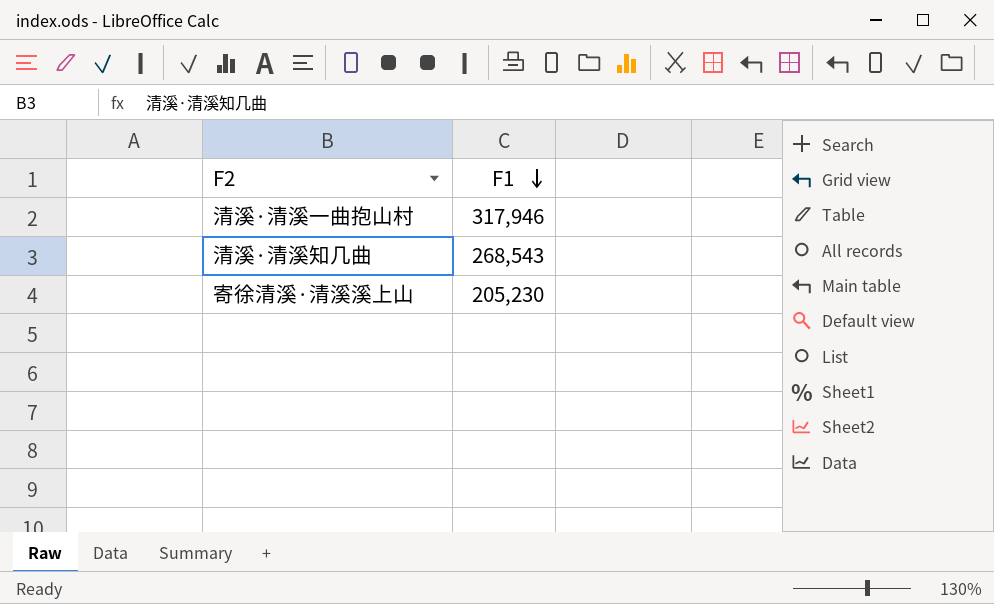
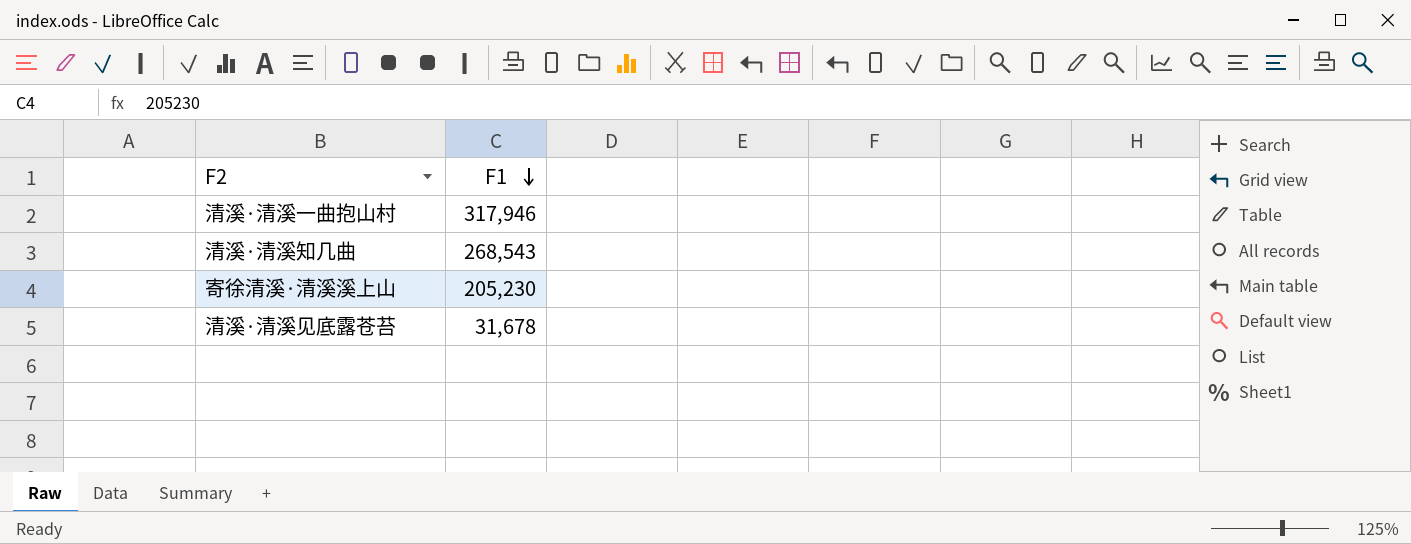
row 清溪·清溪见底露苍苔: none -> 31,678

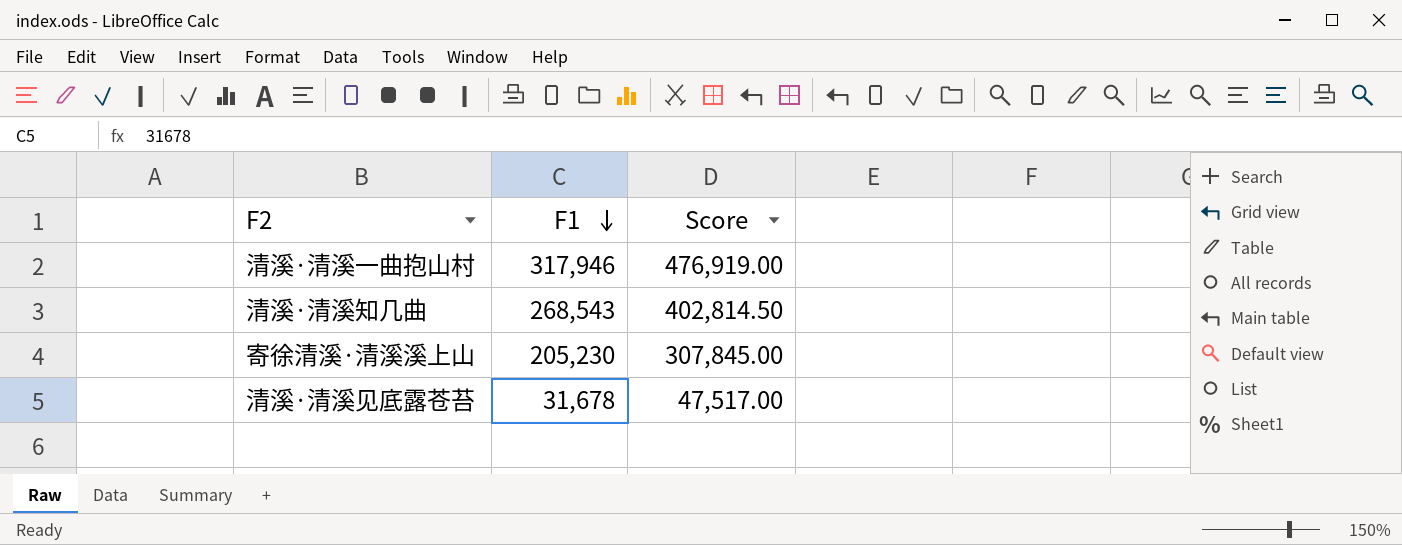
column Score | formula: none -> [F1] * 1.5

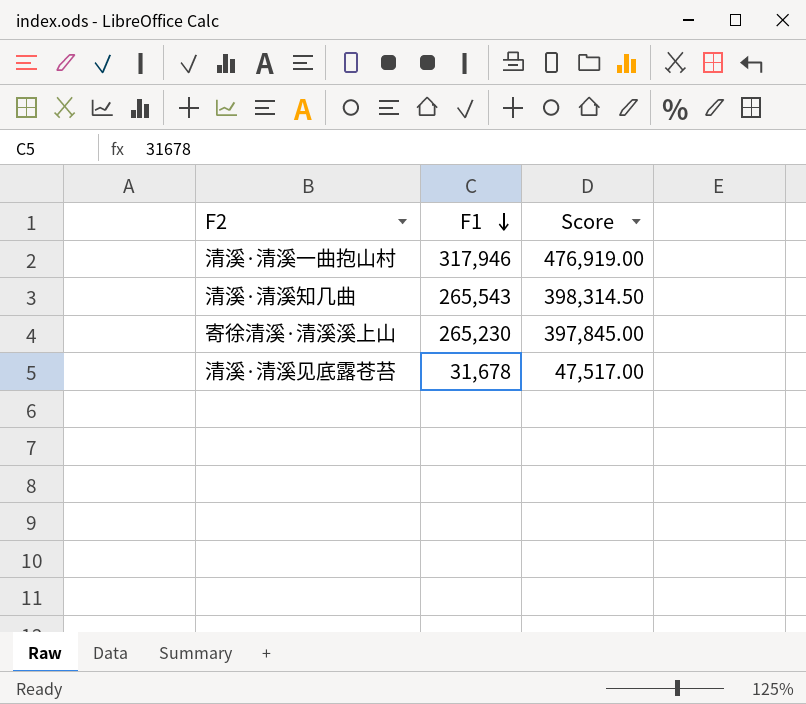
清溪·清溪知几曲 | F1: 268,543 -> 265,543
清溪·清溪知几曲 | Score: 402,814.50 -> 398,314.50
寄徐清溪·清溪溪上山 | F1: 205,230 -> 265,230
寄徐清溪·清溪溪上山 | Score: 307,845.00 -> 397,845.00

